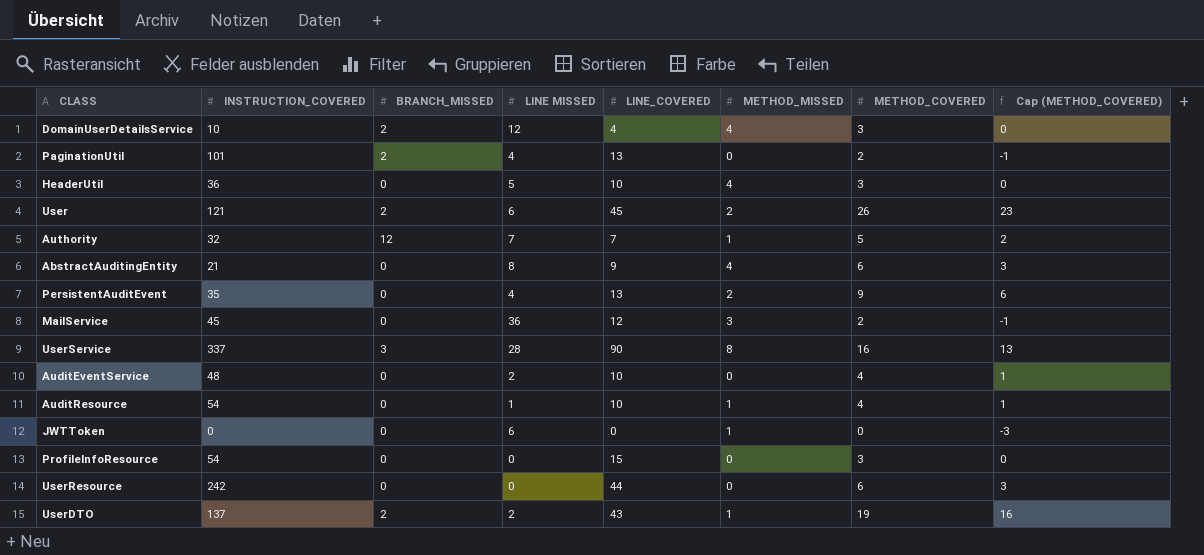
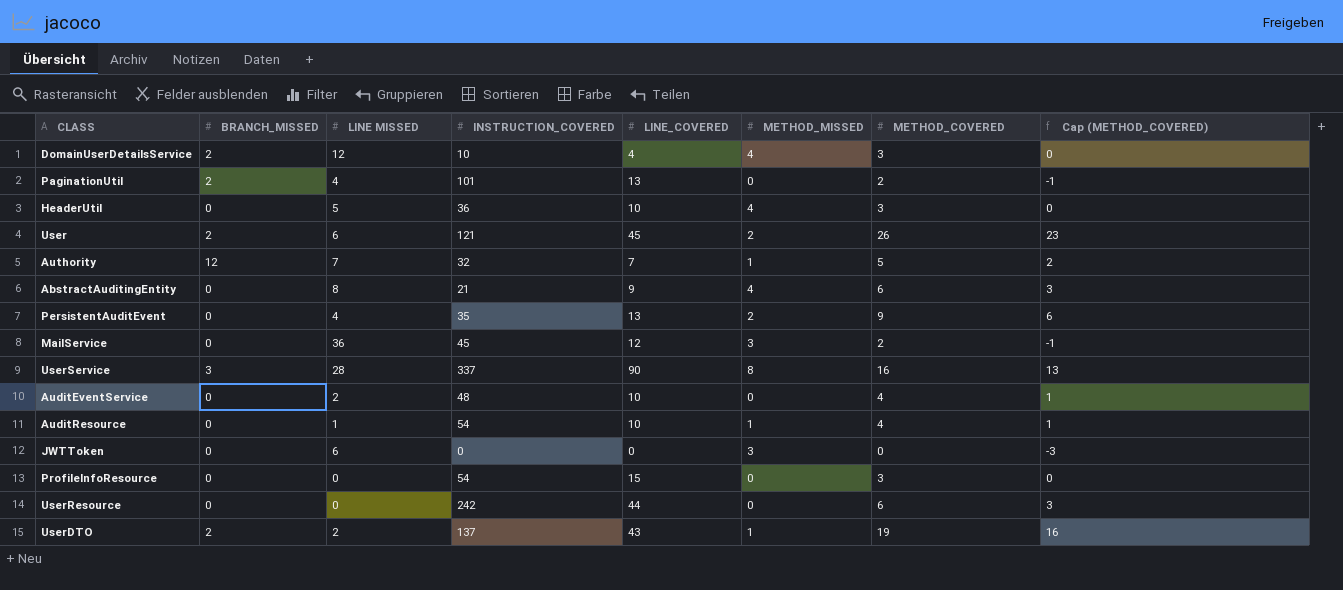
column INSTRUCTION_COVERED | position: 2 -> 4
JWTToken | METHOD_MISSED: 1 -> 3

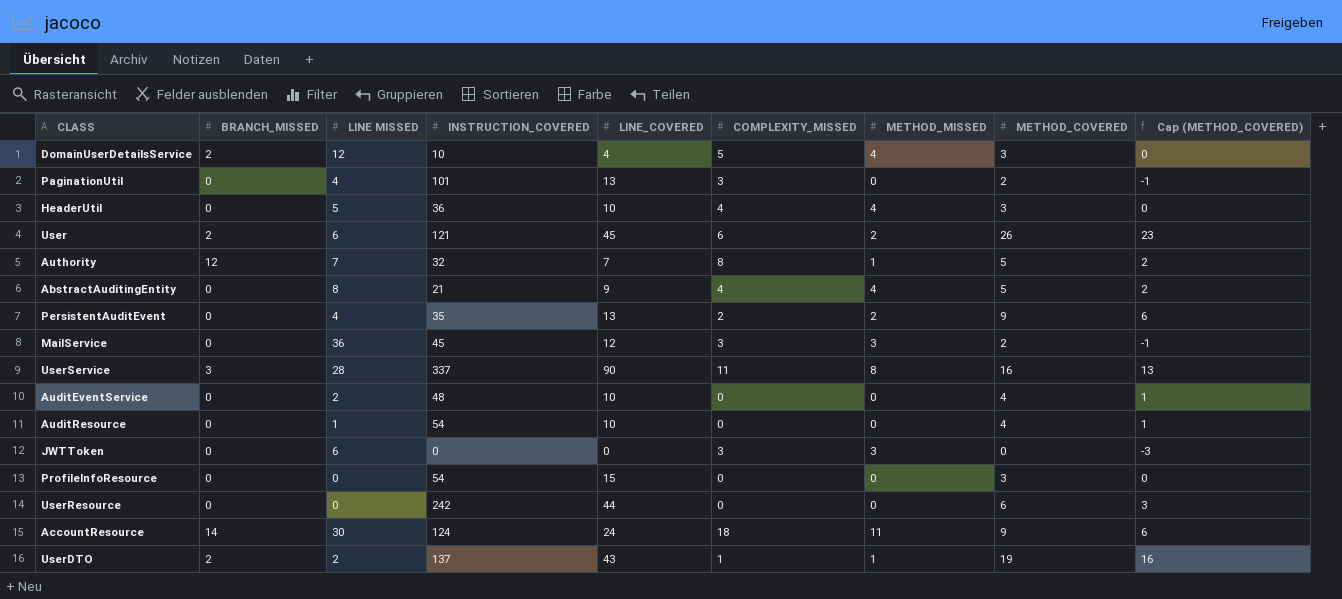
column COMPLEXITY_MISSED | position: none -> 6
PaginationUtil | BRANCH_MISSED: 2 -> 0
AbstractAuditingEntity | METHOD_COVERED: 6 -> 5
AbstractAuditingEntity | Cap (METHOD_COVERED): 3 -> 2
AuditResource | METHOD_MISSED: 1 -> 0
row AccountResource: none -> 14 | 30 | 124 | 24 | 18 | 11 | 9 | 6

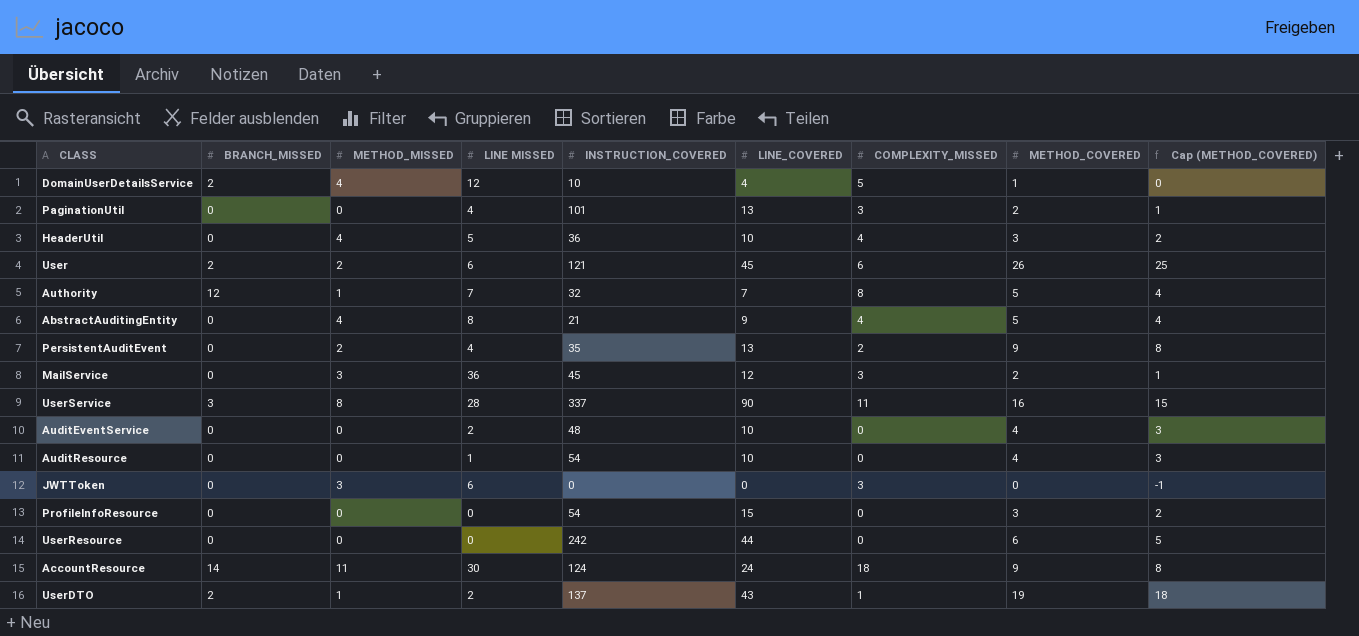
column METHOD_MISSED | position: 7 -> 3
column Cap (METHOD_COVERED) | formula: [METHOD_COVERED] - 3 -> [METHOD_COVERED] - 1
DomainUserDetailsService | METHOD_COVERED: 3 -> 1

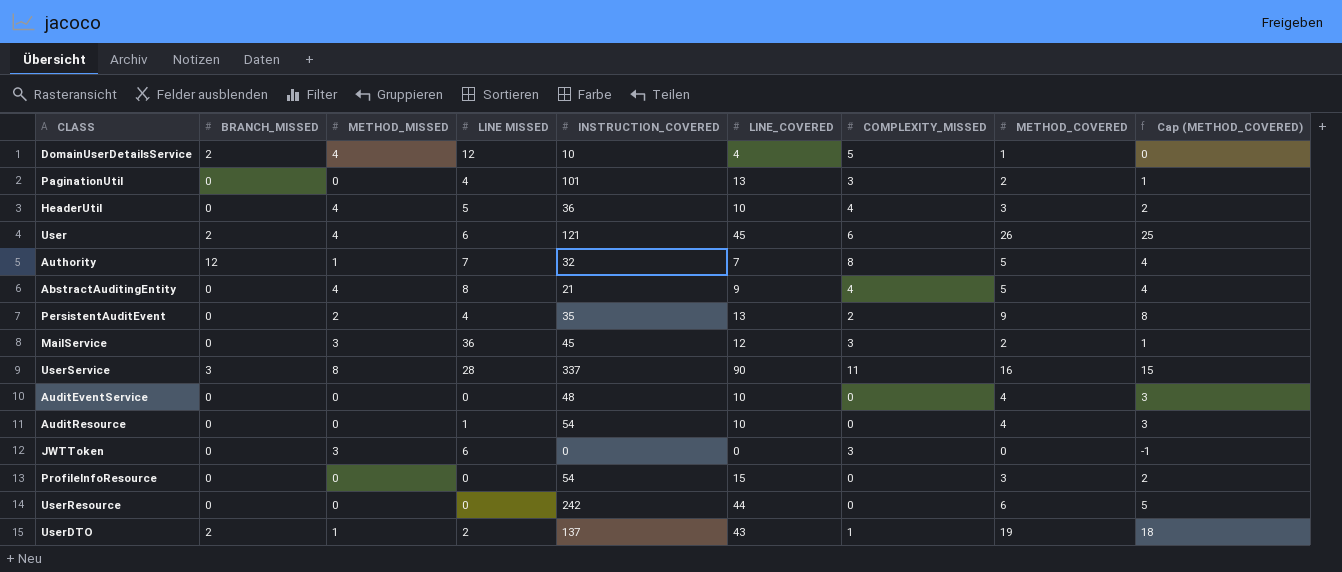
row AccountResource: 14 | 11 | 30 | 124 | 24 | 18 | 9 | 8 -> none
User | METHOD_MISSED: 2 -> 4
AuditEventService | LINE MISSED: 2 -> 0

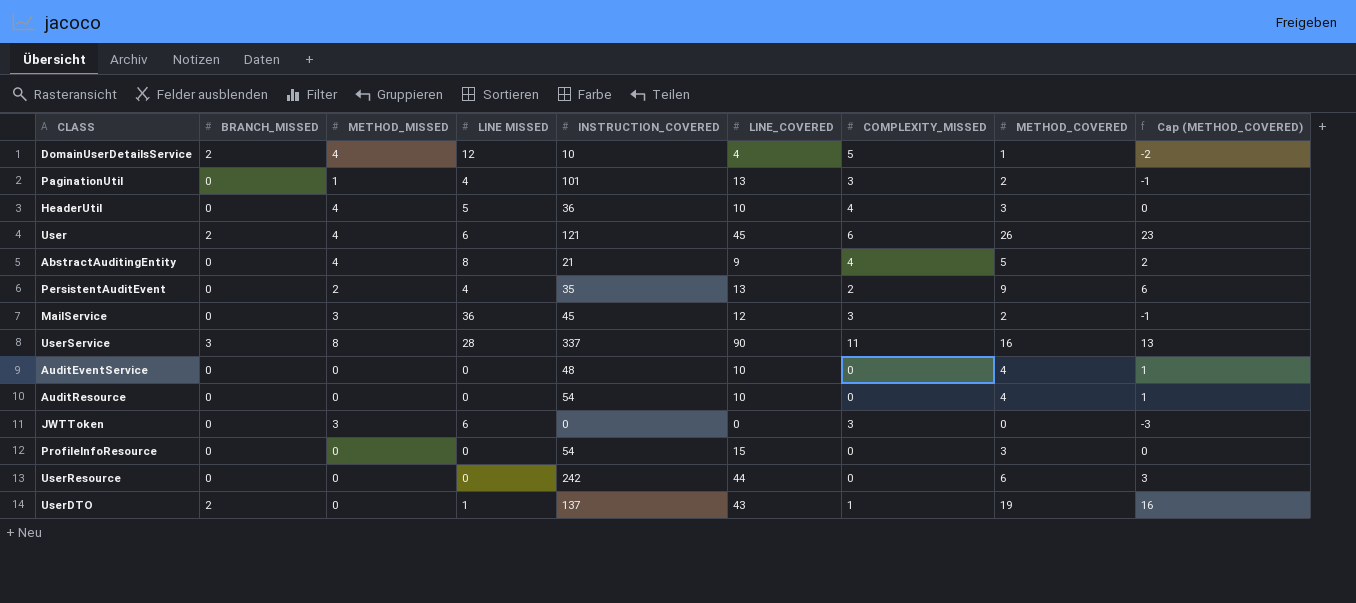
column Cap (METHOD_COVERED) | formula: [METHOD_COVERED] - 1 -> [METHOD_COVERED] - 3
row Authority: 12 | 1 | 7 | 32 | 7 | 8 | 5 | 4 -> none
PaginationUtil | METHOD_MISSED: 0 -> 1
AuditResource | LINE MISSED: 1 -> 0
UserDTO | METHOD_MISSED: 1 -> 0
UserDTO | LINE MISSED: 2 -> 1

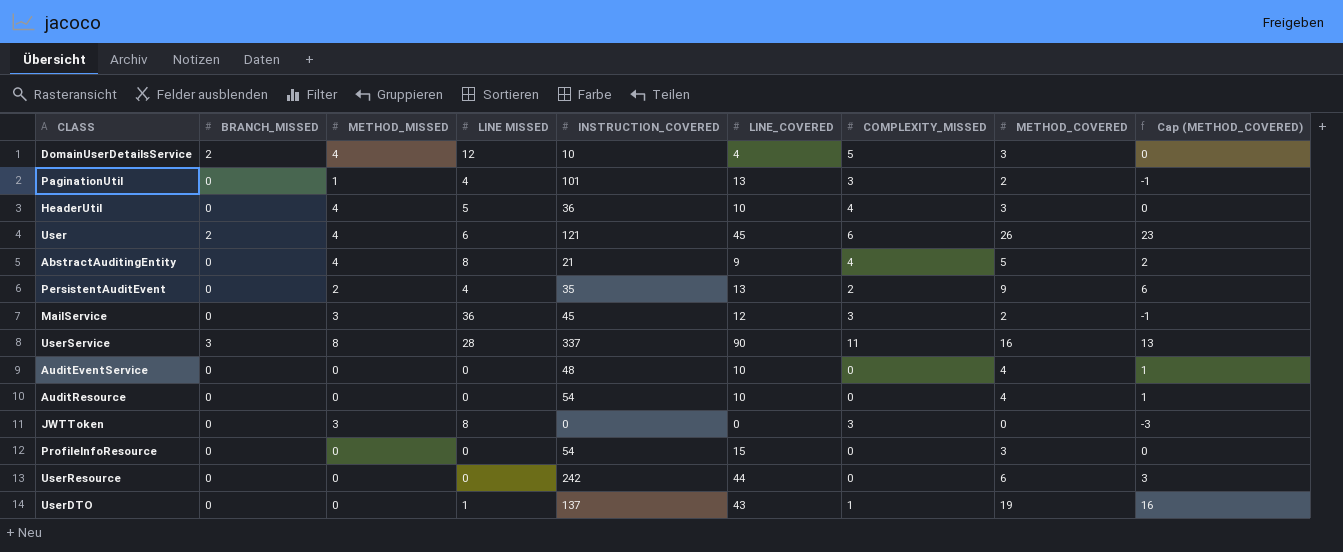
DomainUserDetailsService | METHOD_COVERED: 1 -> 3
DomainUserDetailsService | Cap (METHOD_COVERED): -2 -> 0
JWTToken | LINE MISSED: 6 -> 8
UserDTO | BRANCH_MISSED: 2 -> 0

